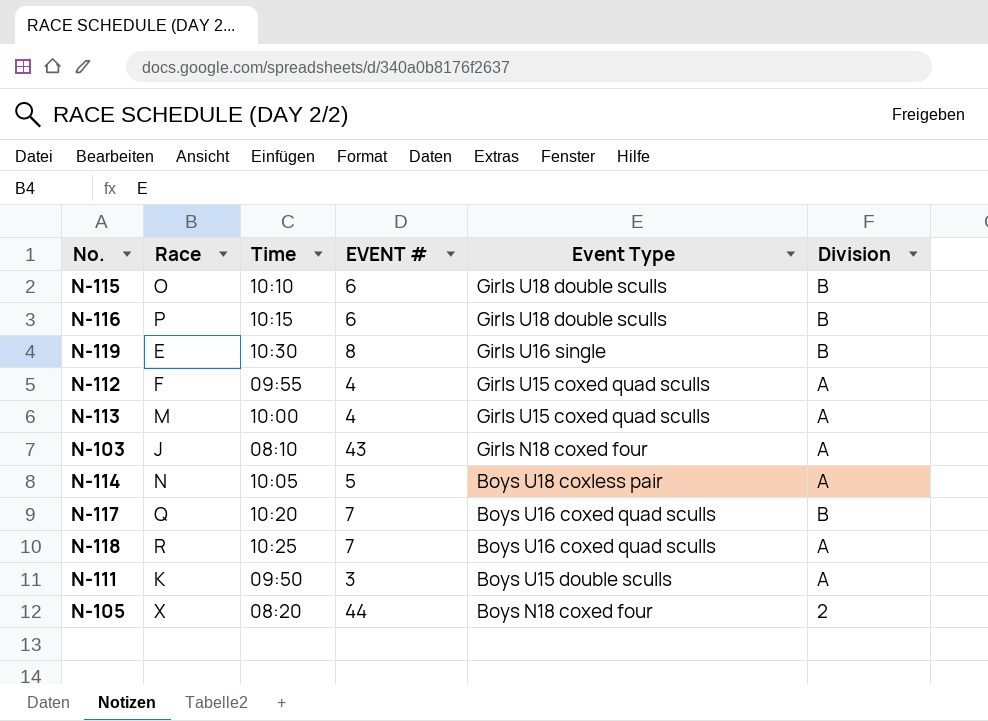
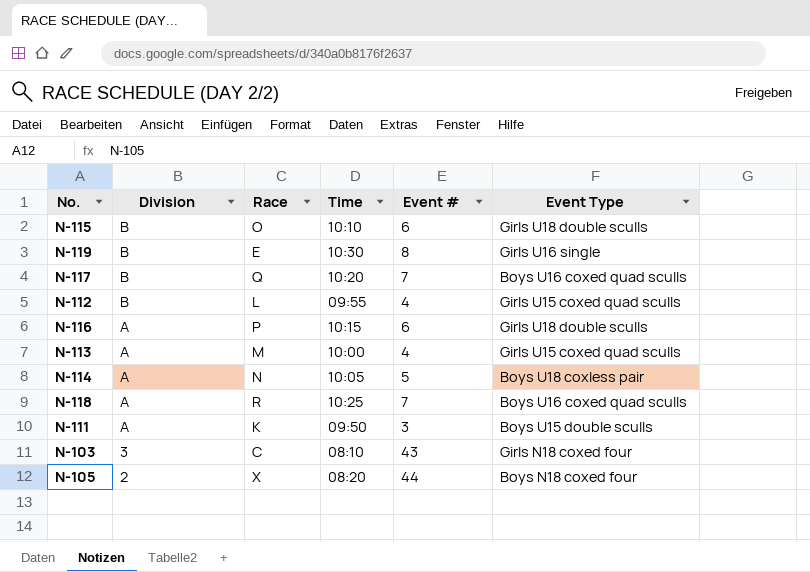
row order: Event Type descending -> Division descending
column Division | position: 6 -> 2
column name: EVENT # -> Event #
N-112 | Division: A -> B
N-112 | Race: F -> L
N-116 | Division: B -> A
N-103 | Division: A -> 3
N-103 | Race: J -> C

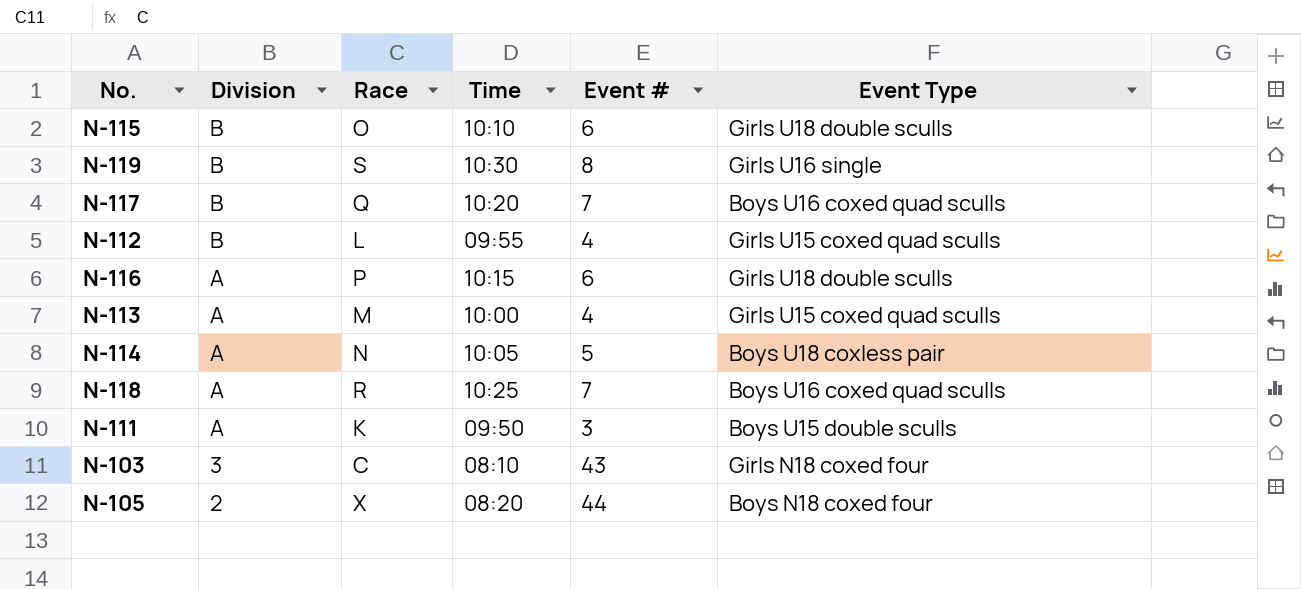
N-119 | Race: E -> S

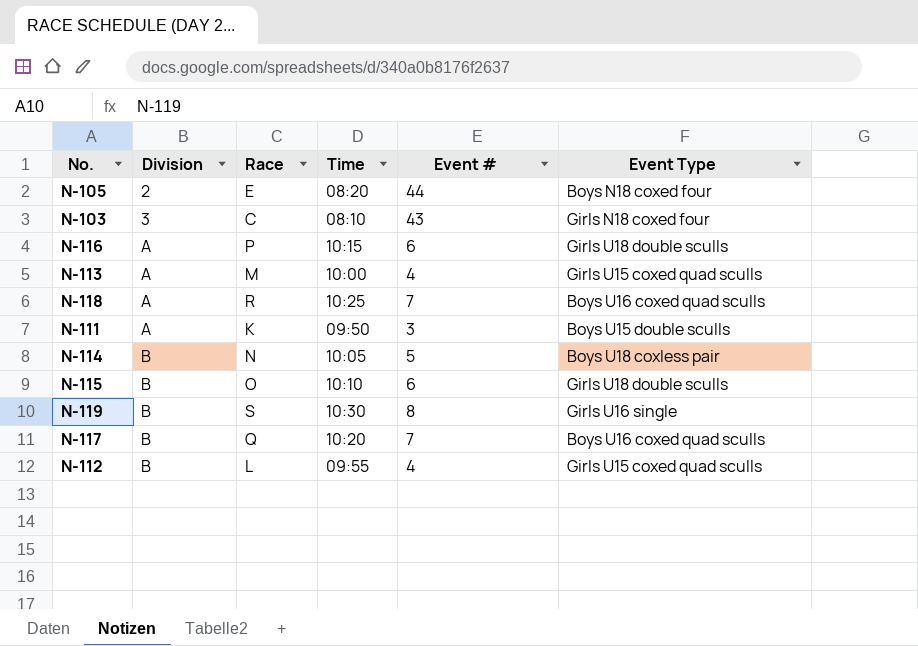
row order: Division descending -> Division ascending
N-105 | Race: X -> E
N-114 | Division: A -> B

